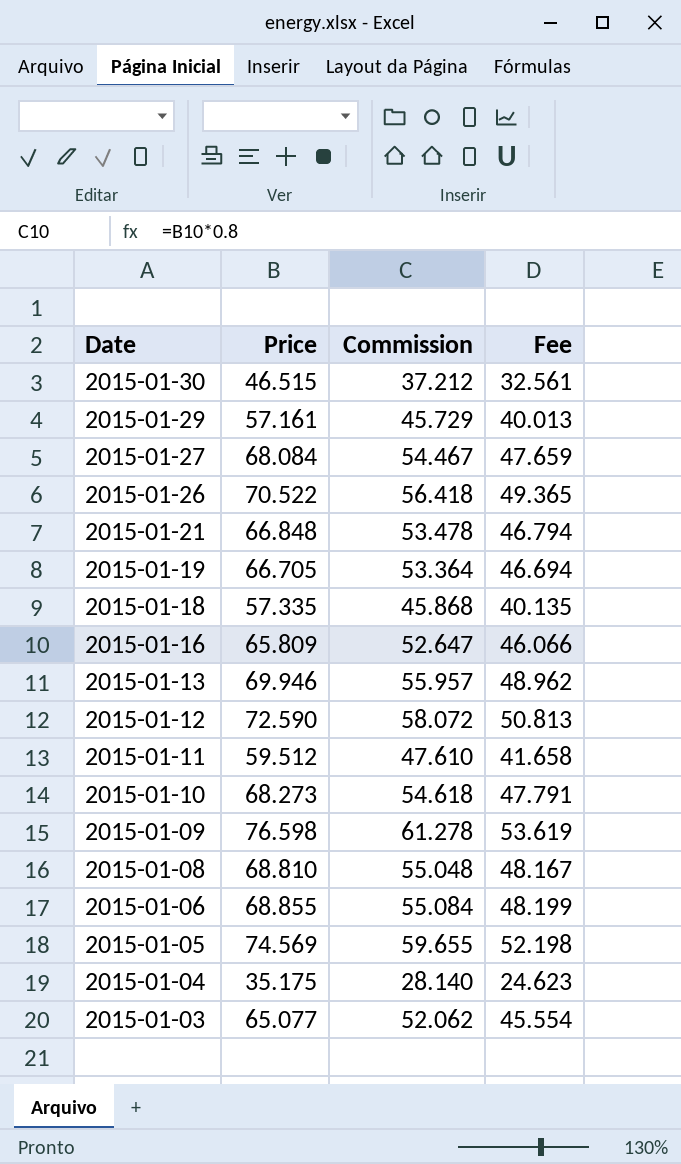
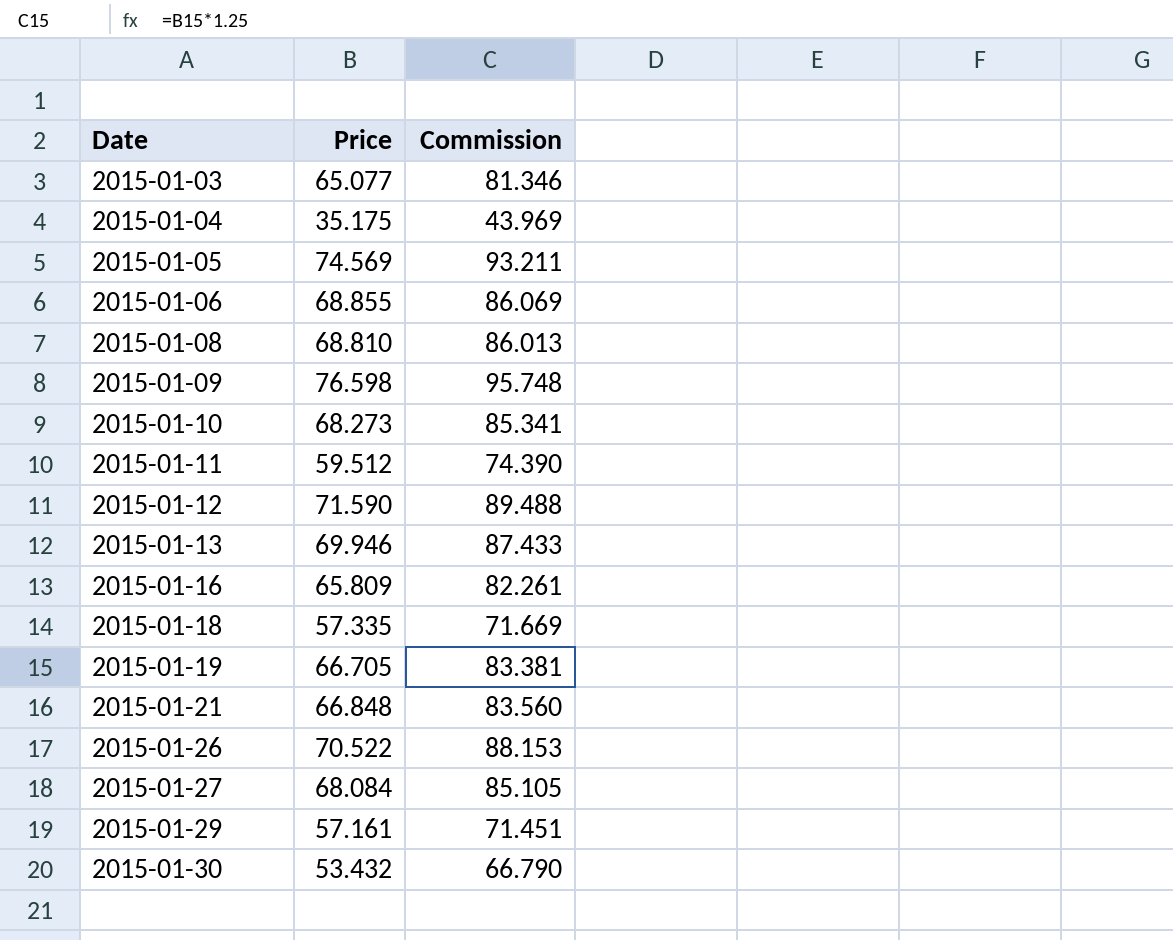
row order: Date descending -> Date ascending
column Fee | formula: [Price] * 0.7 -> none
column Commission | formula: [Price] * 0.8 -> [Price] * 1.25
2015-01-12 | Price: 72.590 -> 71.590
2015-01-30 | Price: 46.515 -> 53.432

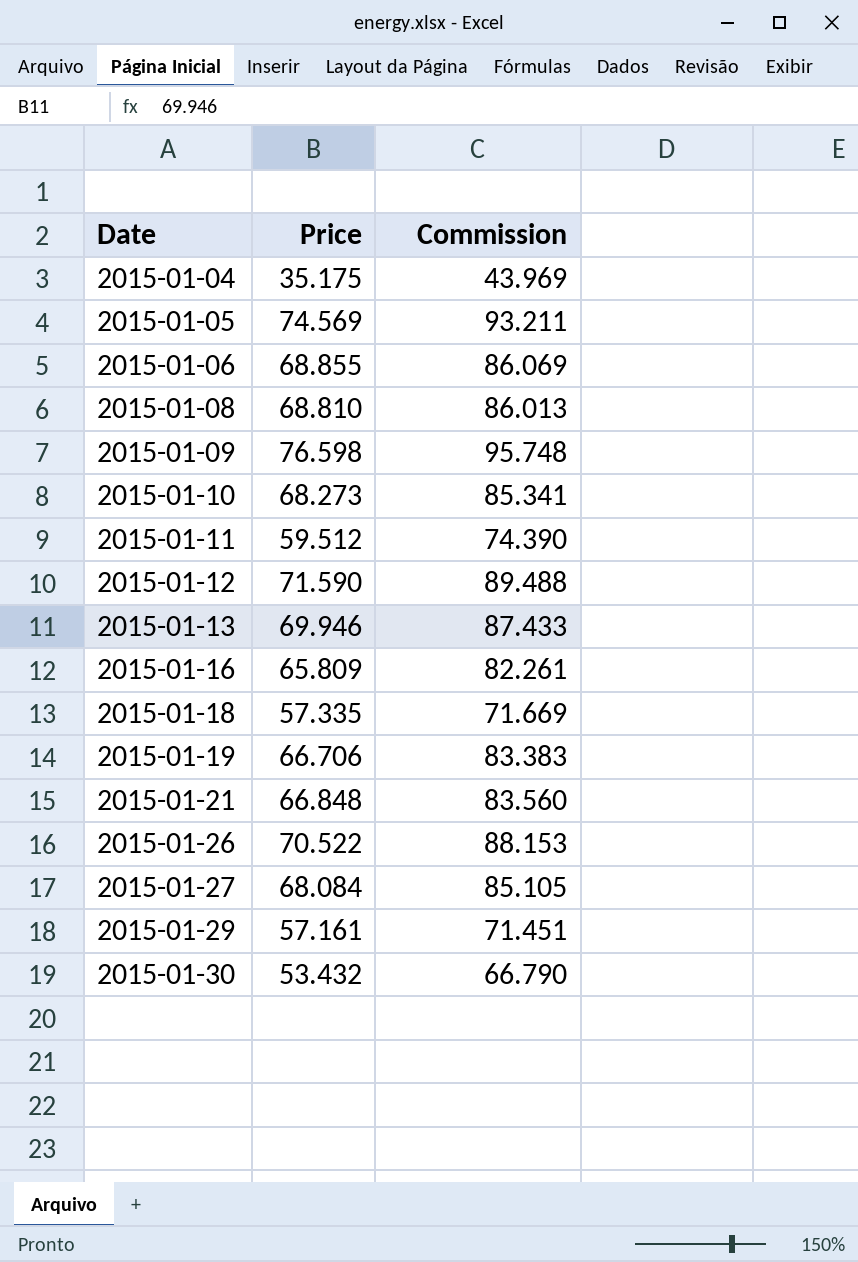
row 2015-01-03: 65.077 | 81.346 -> none
2015-01-19 | Price: 66.705 -> 66.706
2015-01-19 | Commission: 83.381 -> 83.383

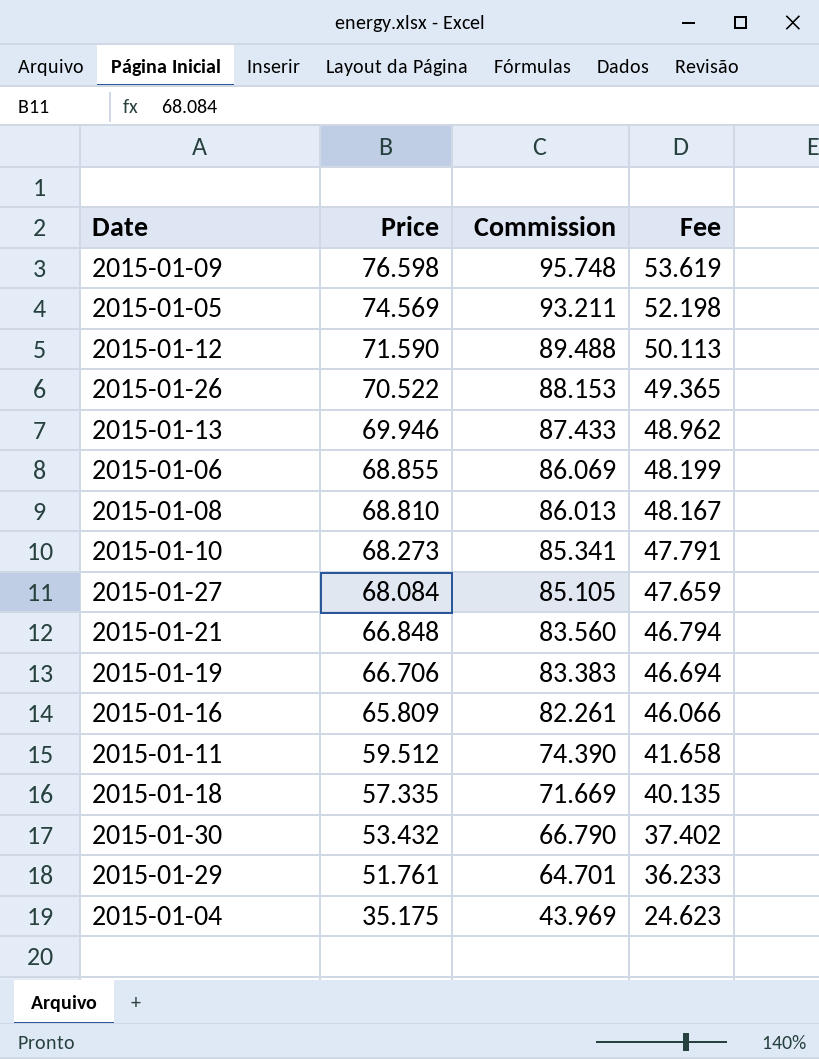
row order: Date ascending -> Price descending
column Fee | formula: none -> [Price] * 0.7
2015-01-29 | Price: 57.161 -> 51.761
2015-01-29 | Commission: 71.451 -> 64.701

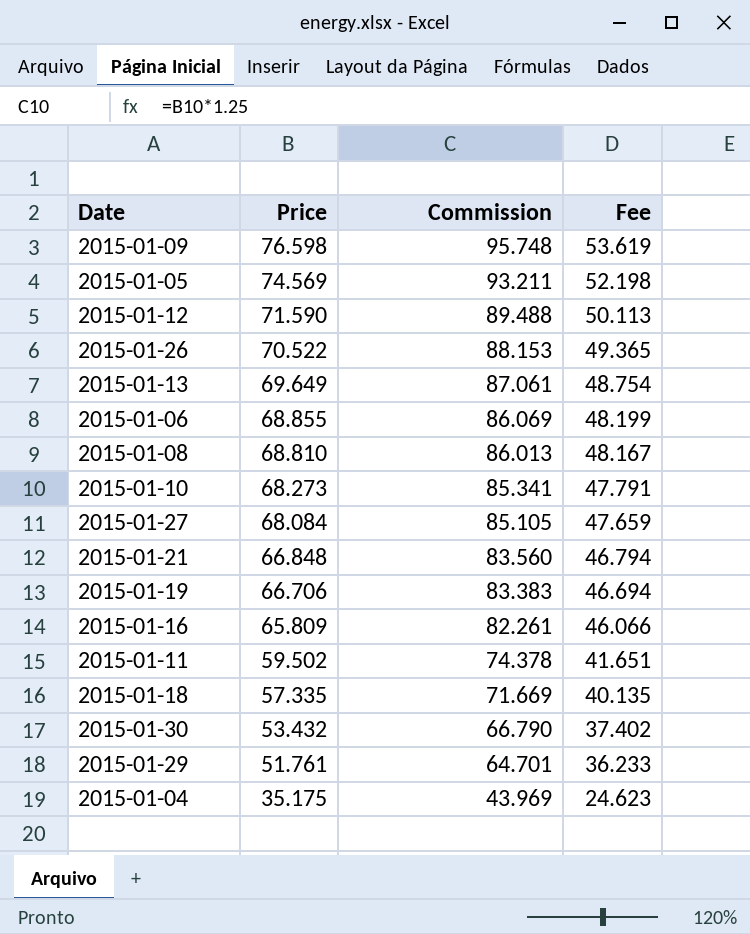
2015-01-13 | Price: 69.946 -> 69.649
2015-01-13 | Commission: 87.433 -> 87.061
2015-01-13 | Fee: 48.962 -> 48.754
2015-01-11 | Price: 59.512 -> 59.502
2015-01-11 | Commission: 74.390 -> 74.378
2015-01-11 | Fee: 41.658 -> 41.651

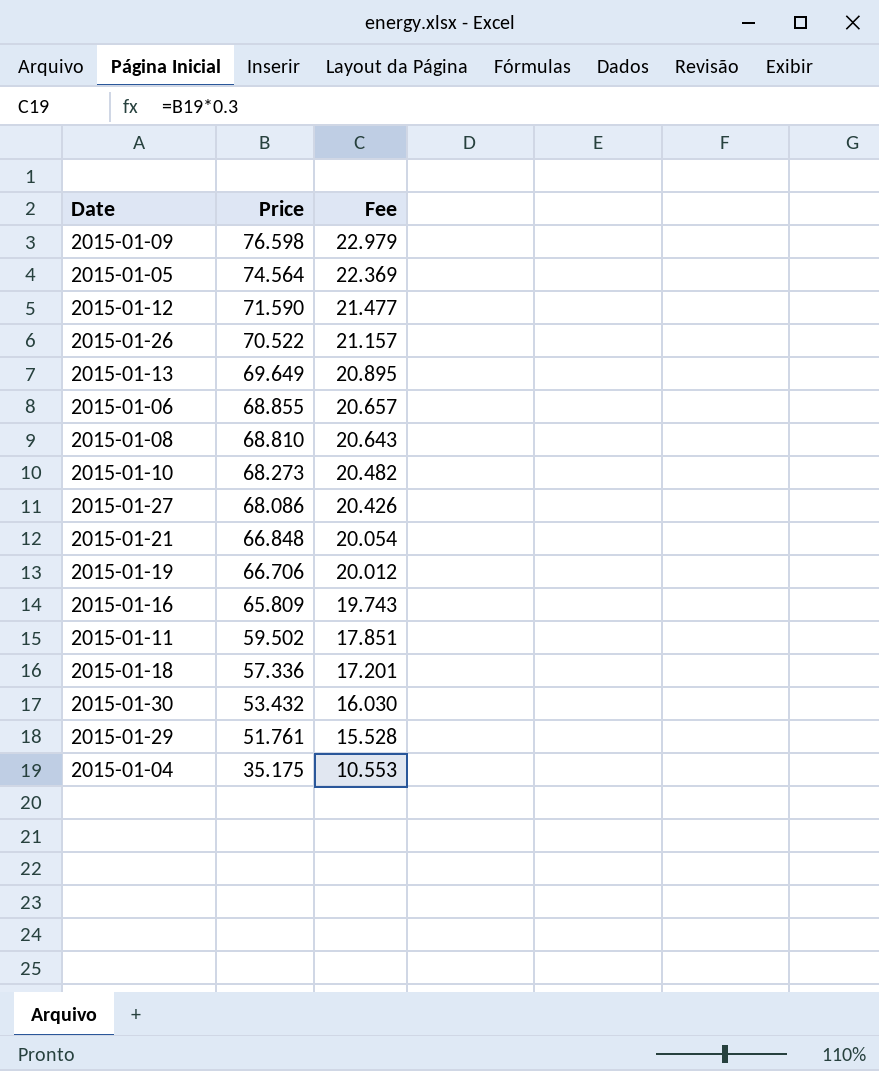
column Commission | formula: [Price] * 1.25 -> none
column Fee | formula: [Price] * 0.7 -> [Price] * 0.3
2015-01-05 | Price: 74.569 -> 74.564
2015-01-27 | Price: 68.084 -> 68.086
2015-01-18 | Price: 57.335 -> 57.336

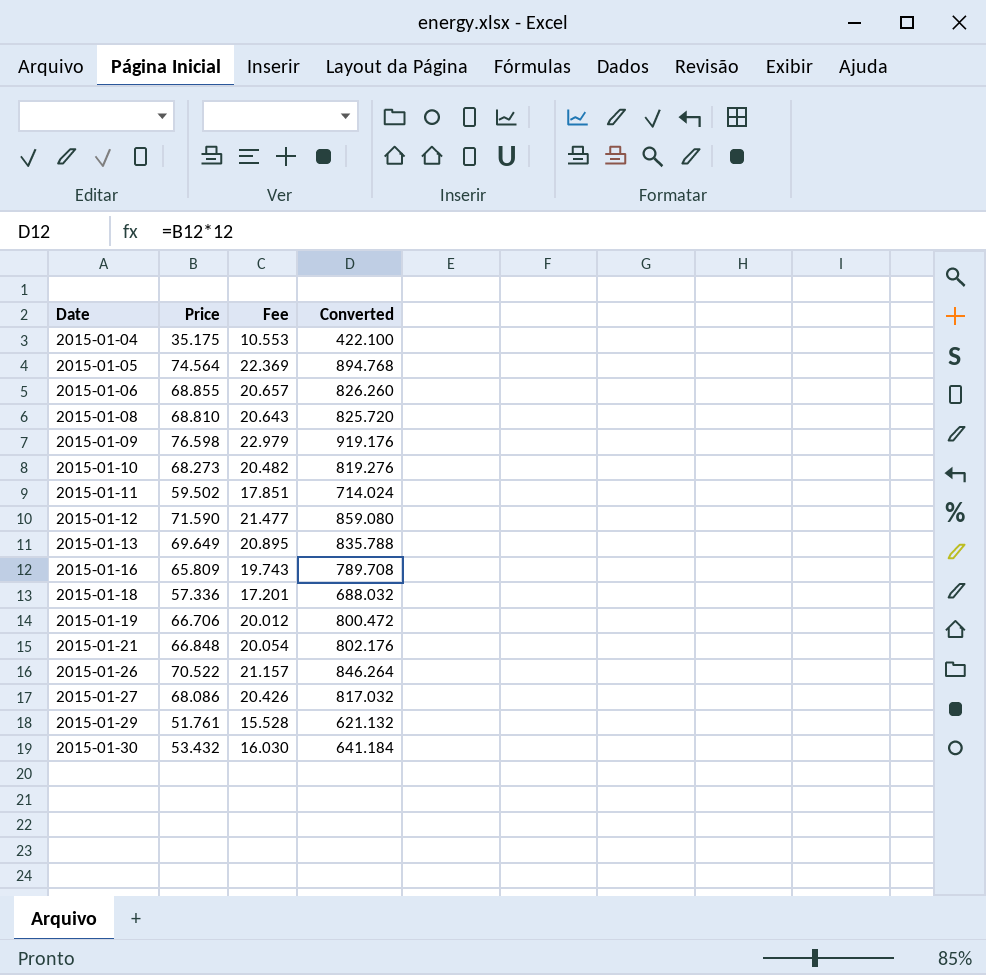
row order: Price descending -> Date ascending
column Converted | formula: none -> [Price] * 12

